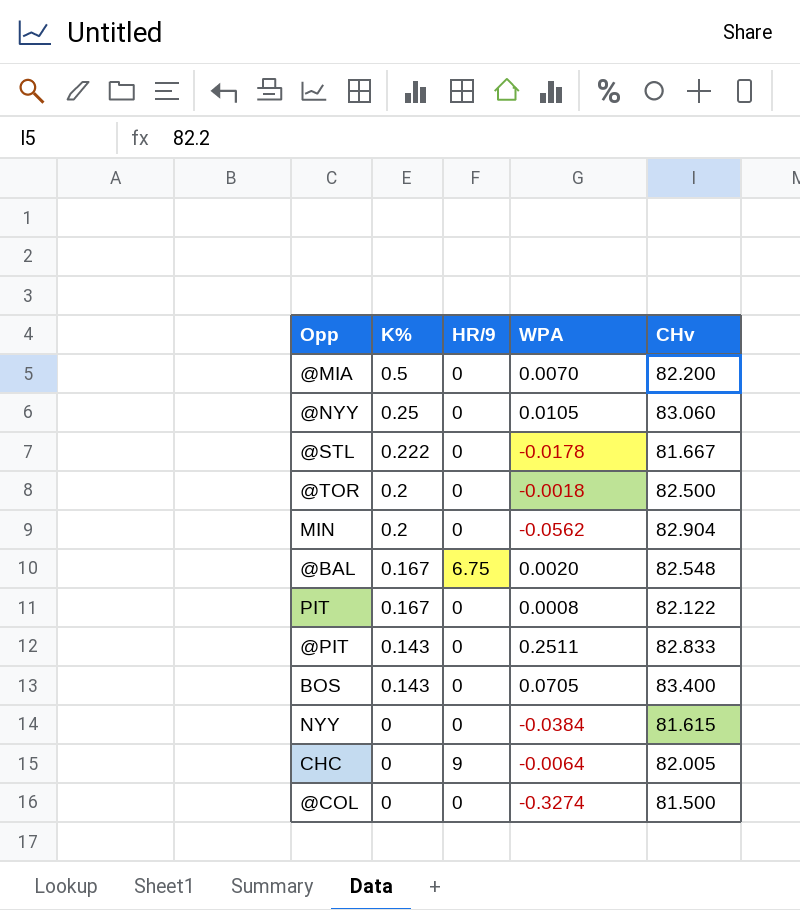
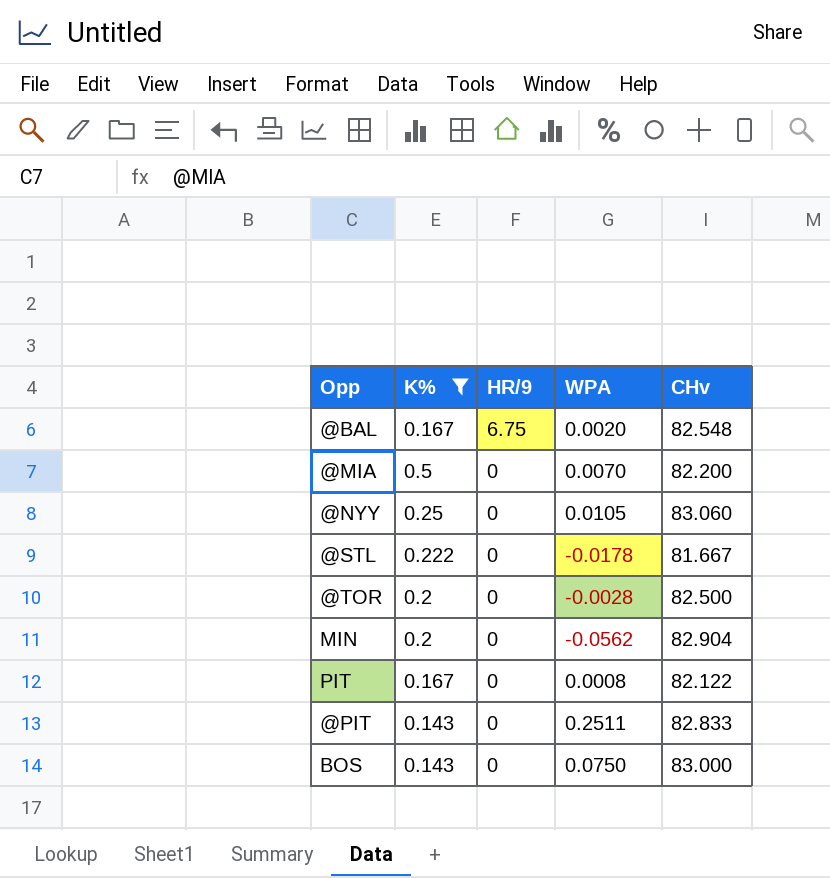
filter: none -> K% != 0
row order: K% descending -> HR/9 descending
@TOR | WPA: -0.0018 -> -0.0028
BOS | WPA: 0.0705 -> 0.0750
BOS | CHv: 83.400 -> 83.000

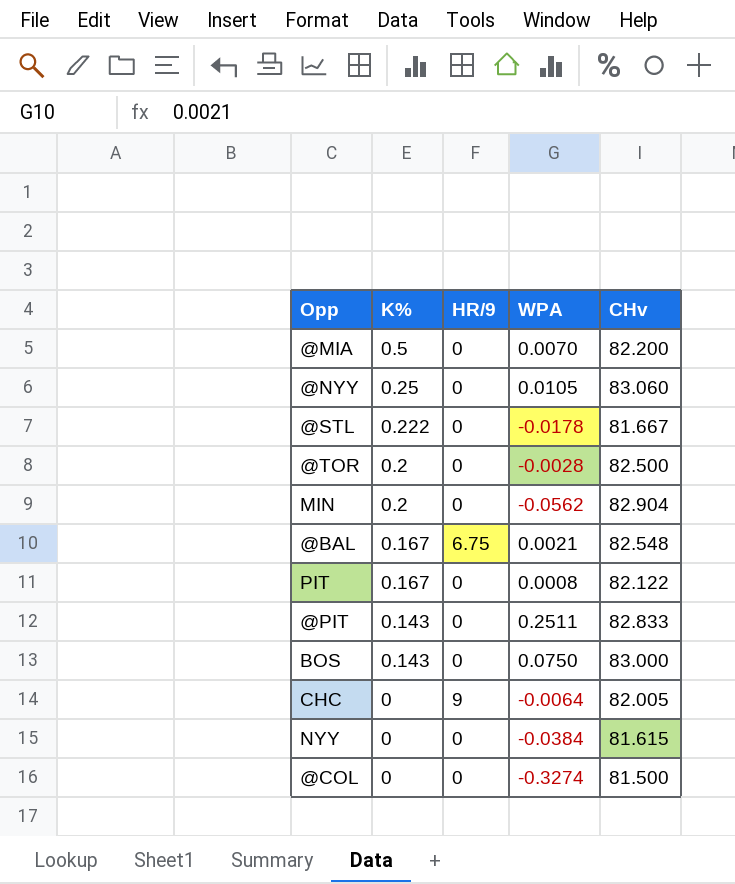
filter: K% != 0 -> none
row order: HR/9 descending -> K% descending
@BAL | WPA: 0.0020 -> 0.0021

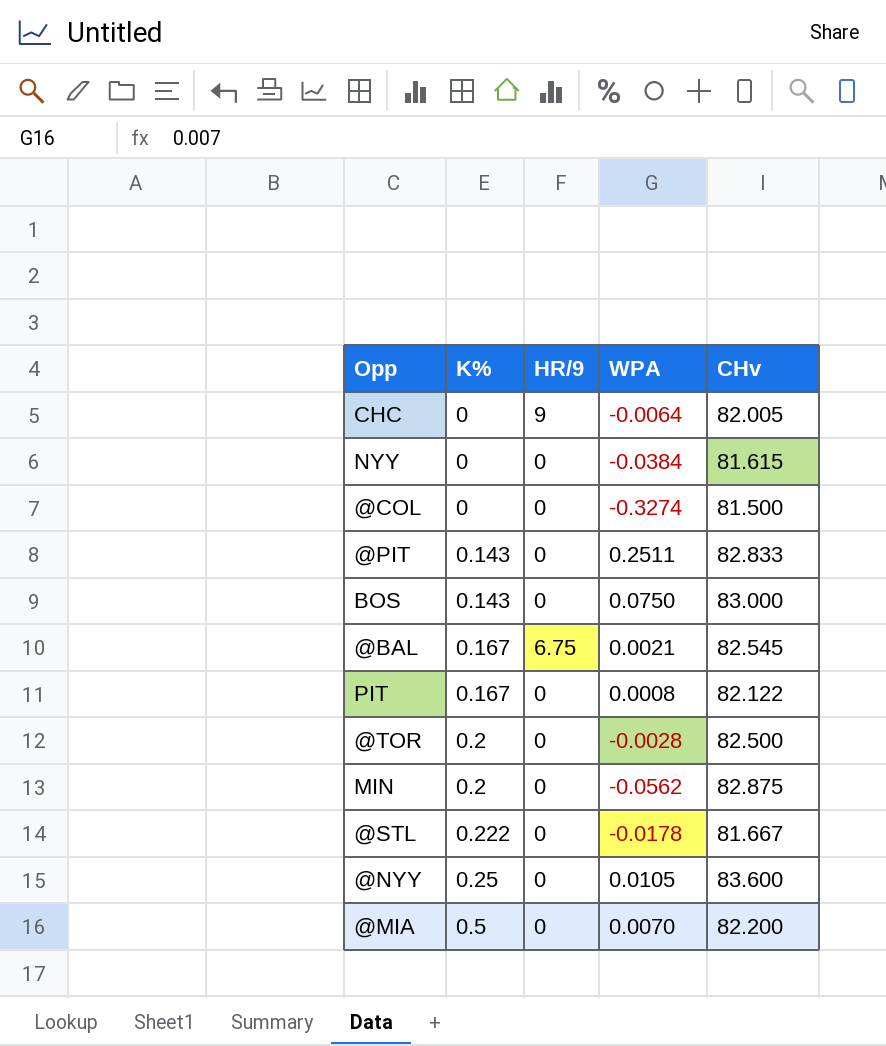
row order: K% descending -> K% ascending
@BAL | CHv: 82.548 -> 82.545
MIN | CHv: 82.904 -> 82.875
@NYY | CHv: 83.060 -> 83.600

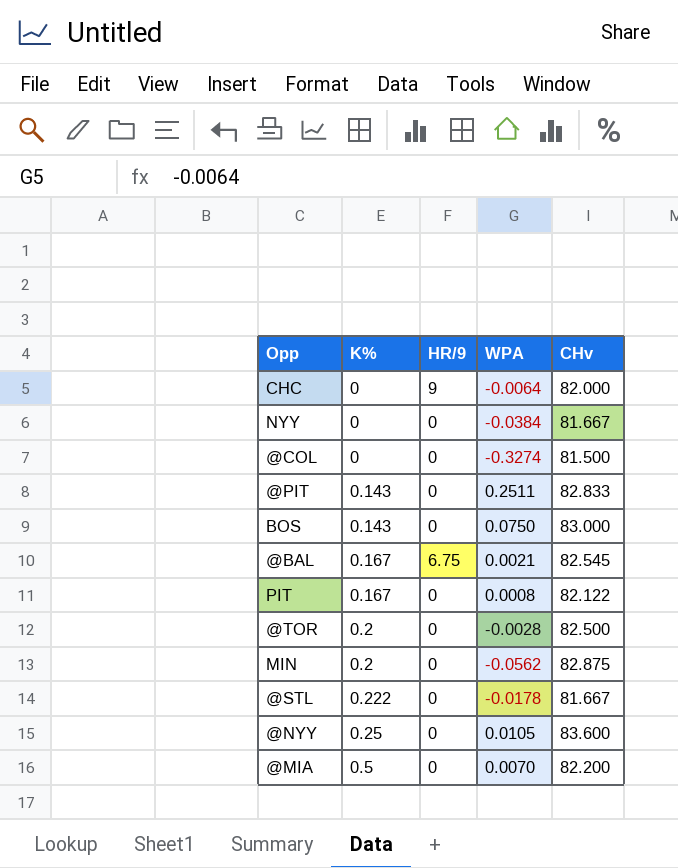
CHC | CHv: 82.005 -> 82.000
NYY | CHv: 81.615 -> 81.667

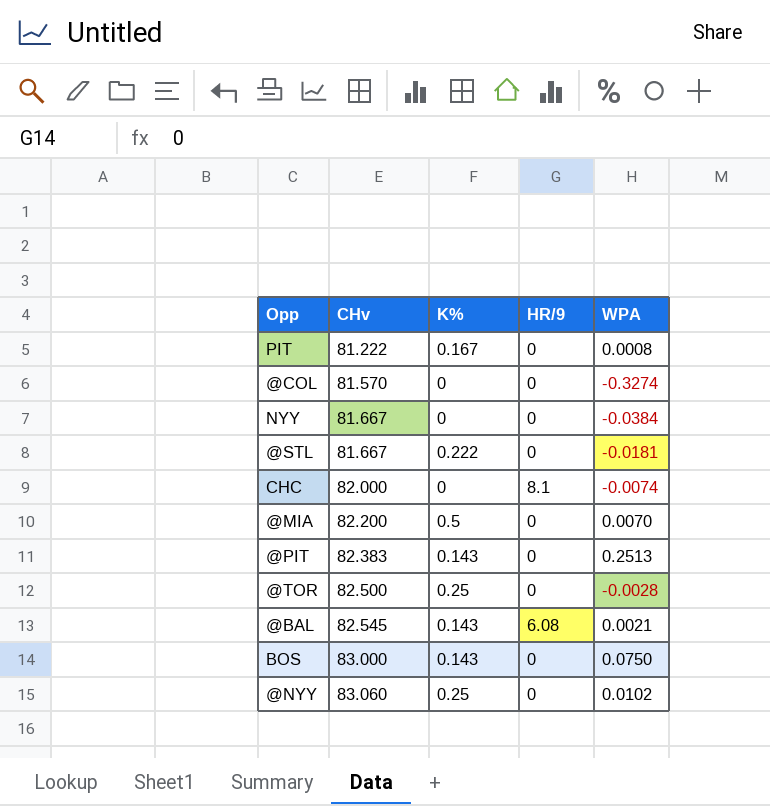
row order: K% ascending -> CHv ascending
column CHv | position: 5 -> 2
row MIN: 0.2 | 0 | -0.0562 | 82.875 -> none
PIT | CHv: 82.122 -> 81.222
@COL | CHv: 81.500 -> 81.570
@STL | WPA: -0.0178 -> -0.0181
CHC | HR/9: 9 -> 8.1
CHC | WPA: -0.0064 -> -0.0074
@PIT | CHv: 82.833 -> 82.383
@PIT | WPA: 0.2511 -> 0.2513
@TOR | K%: 0.2 -> 0.25
@BAL | K%: 0.167 -> 0.143
@BAL | HR/9: 6.75 -> 6.08
@NYY | CHv: 83.600 -> 83.060
@NYY | WPA: 0.0105 -> 0.0102

